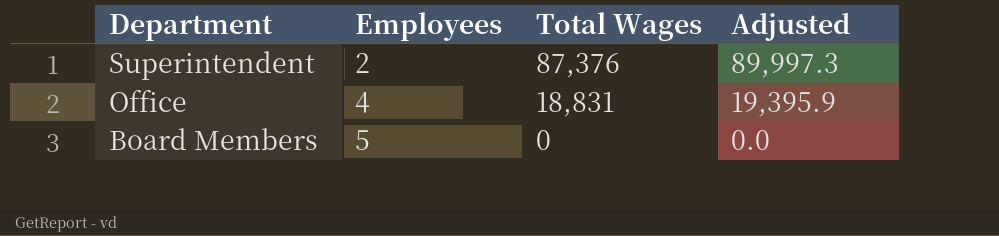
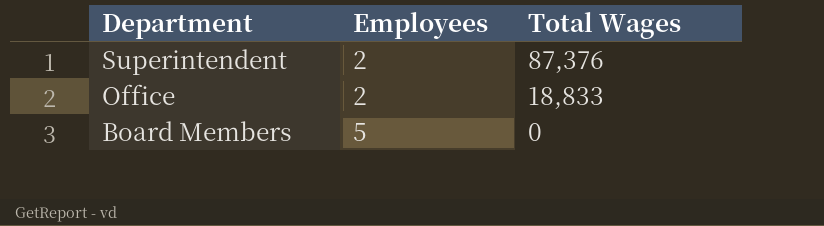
column Adjusted | formula: [Total Wages] * 1.03 -> none
Office | Employees: 4 -> 2
Office | Total Wages: 18,831 -> 18,833

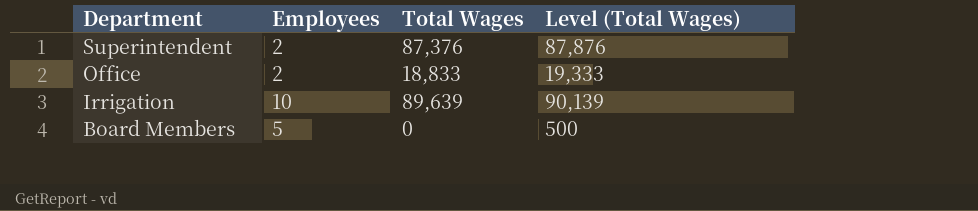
column Level (Total Wages) | formula: none -> [Total Wages] + 500
row Irrigation: none -> 10 | 89,639 | 90,139

